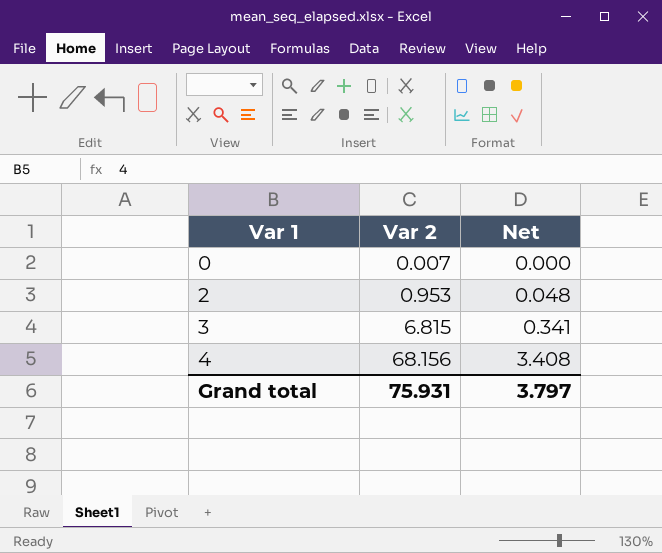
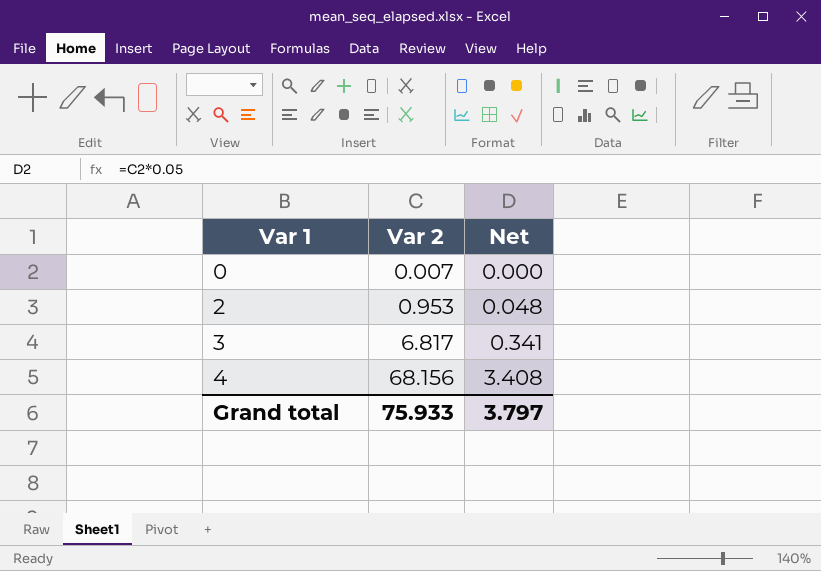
3 | Var 2: 6.815 -> 6.817
Grand total | Var 2: 75.931 -> 75.933

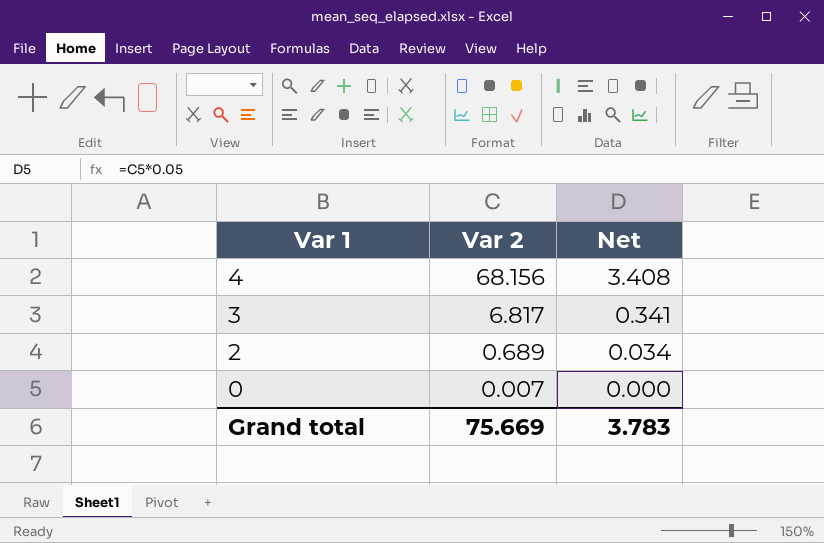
row order: Var 1 ascending -> Var 1 descending
2 | Var 2: 0.953 -> 0.689
2 | Net: 0.048 -> 0.034
Grand total | Var 2: 75.933 -> 75.669
Grand total | Net: 3.797 -> 3.783

